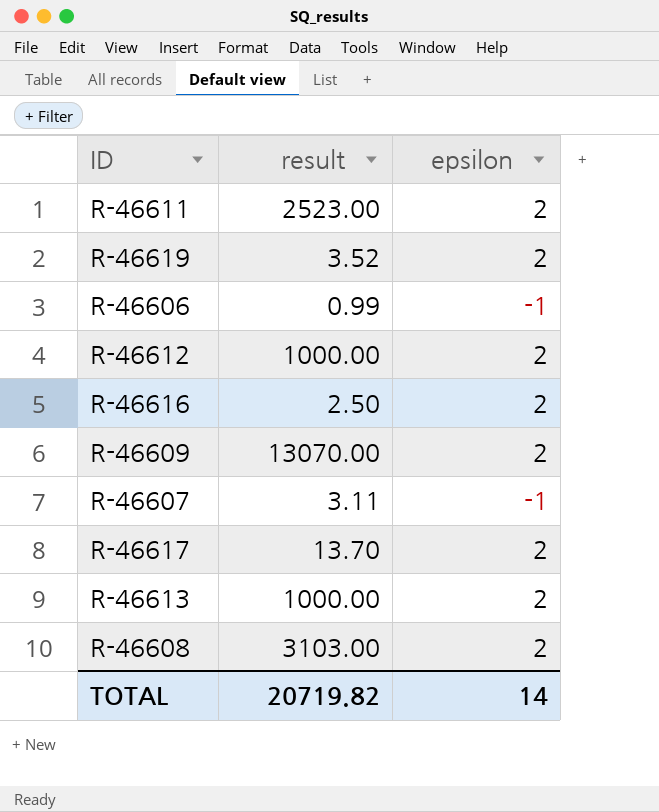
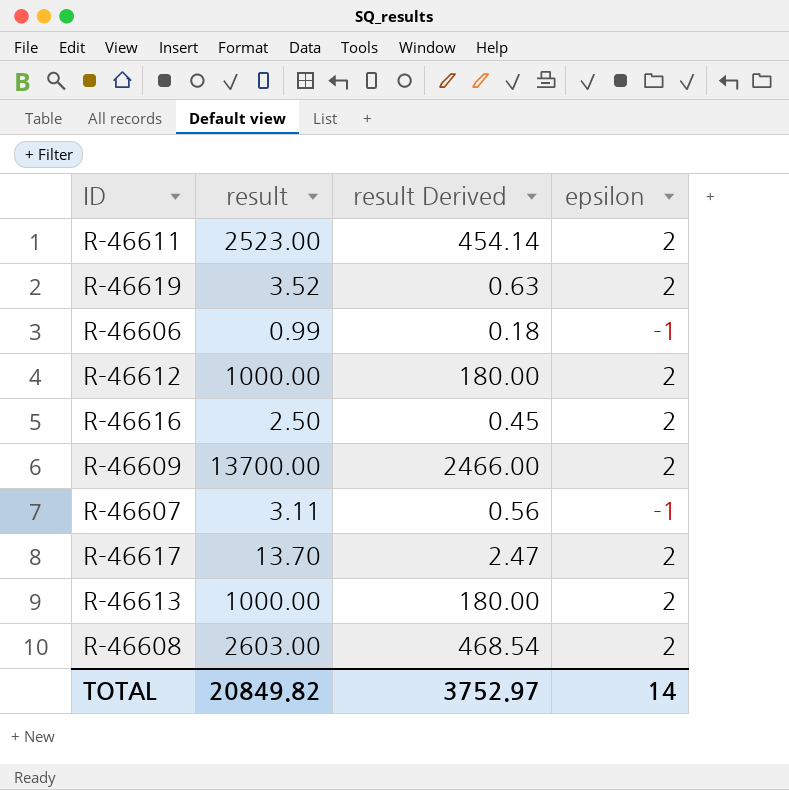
column result Derived | formula: none -> [result] * 0.18
R-46609 | result: 13070.00 -> 13700.00
R-46608 | result: 3103.00 -> 2603.00
TOTAL | result: 20719.82 -> 20849.82

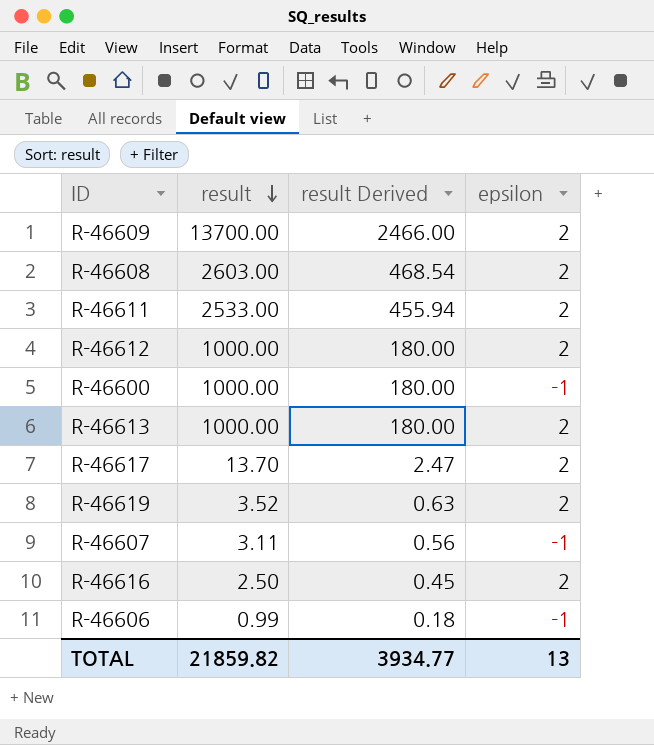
row order: none -> result descending
R-46611 | result: 2523.00 -> 2533.00
R-46611 | result Derived: 454.14 -> 455.94
row R-46600: none -> 1000.00 | 180.00 | -1
TOTAL | result: 20849.82 -> 21859.82
TOTAL | result Derived: 3752.97 -> 3934.77
TOTAL | epsilon: 14 -> 13

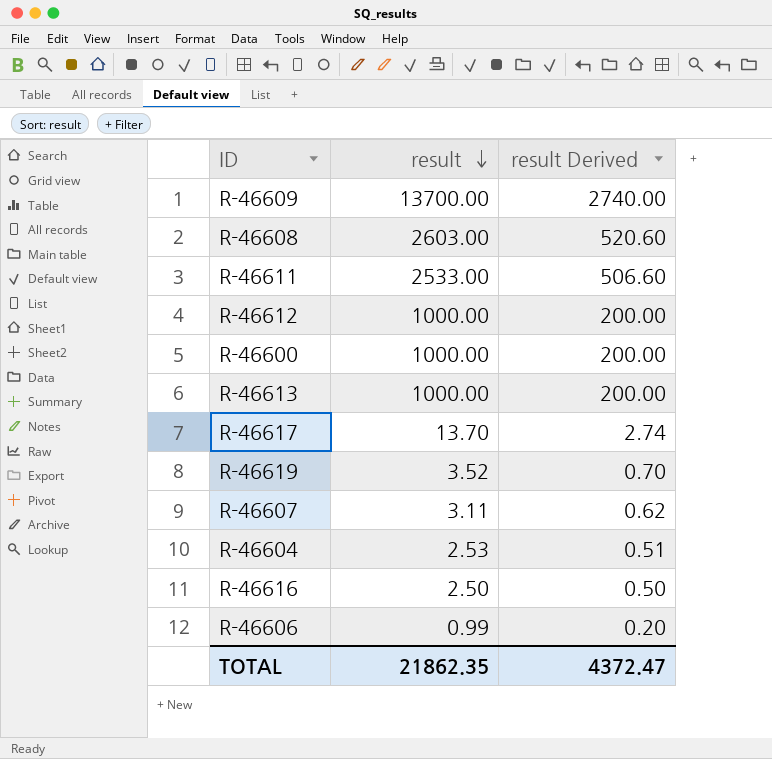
column epsilon | position: 4 -> none
column result Derived | formula: [result] * 0.18 -> [result] * 0.2
row R-46604: none -> 2.53 | 0.51
TOTAL | result: 21859.82 -> 21862.35
TOTAL | result Derived: 3934.77 -> 4372.47

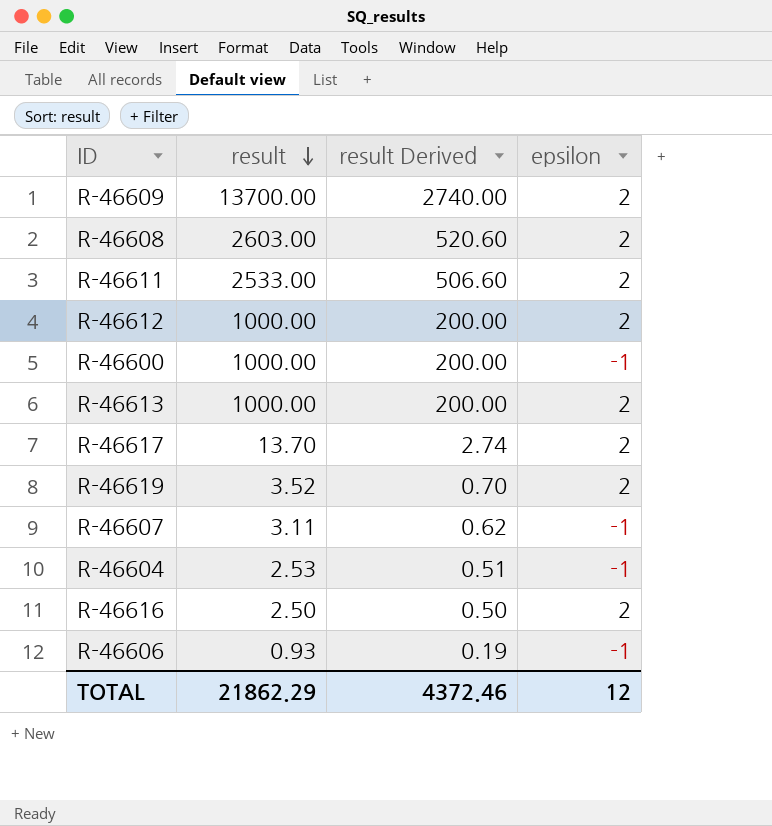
column epsilon | position: none -> 4
R-46606 | result: 0.99 -> 0.93
R-46606 | result Derived: 0.20 -> 0.19
TOTAL | result: 21862.35 -> 21862.29
TOTAL | result Derived: 4372.47 -> 4372.46

